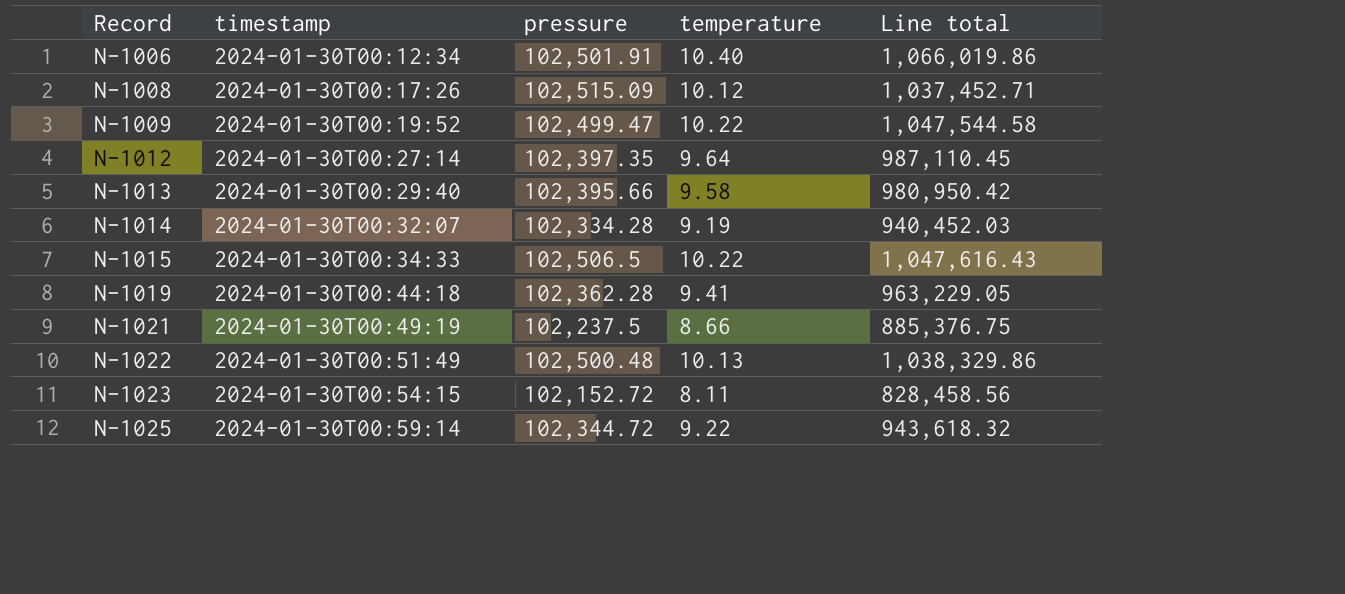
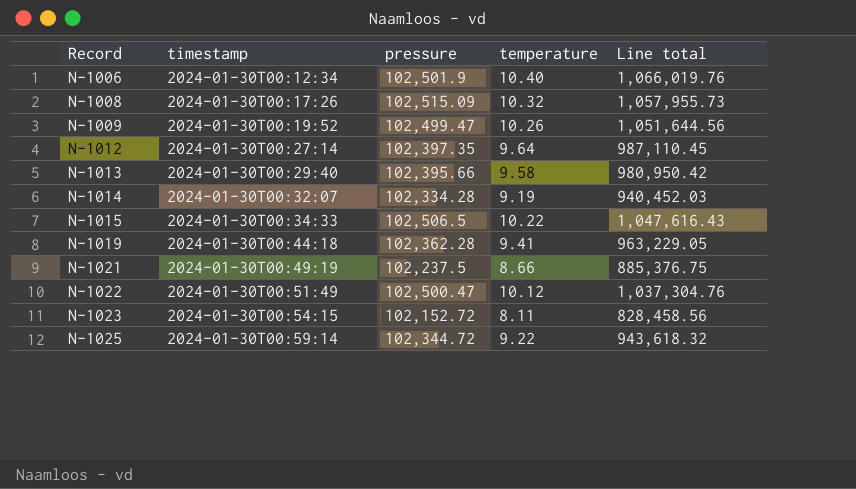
N-1006 | pressure: 102,501.91 -> 102,501.9
N-1006 | Line total: 1,066,019.86 -> 1,066,019.76
N-1008 | temperature: 10.12 -> 10.32
N-1008 | Line total: 1,037,452.71 -> 1,057,955.73
N-1009 | temperature: 10.22 -> 10.26
N-1009 | Line total: 1,047,544.58 -> 1,051,644.56
N-1022 | pressure: 102,500.48 -> 102,500.47
N-1022 | temperature: 10.13 -> 10.12
N-1022 | Line total: 1,038,329.86 -> 1,037,304.76

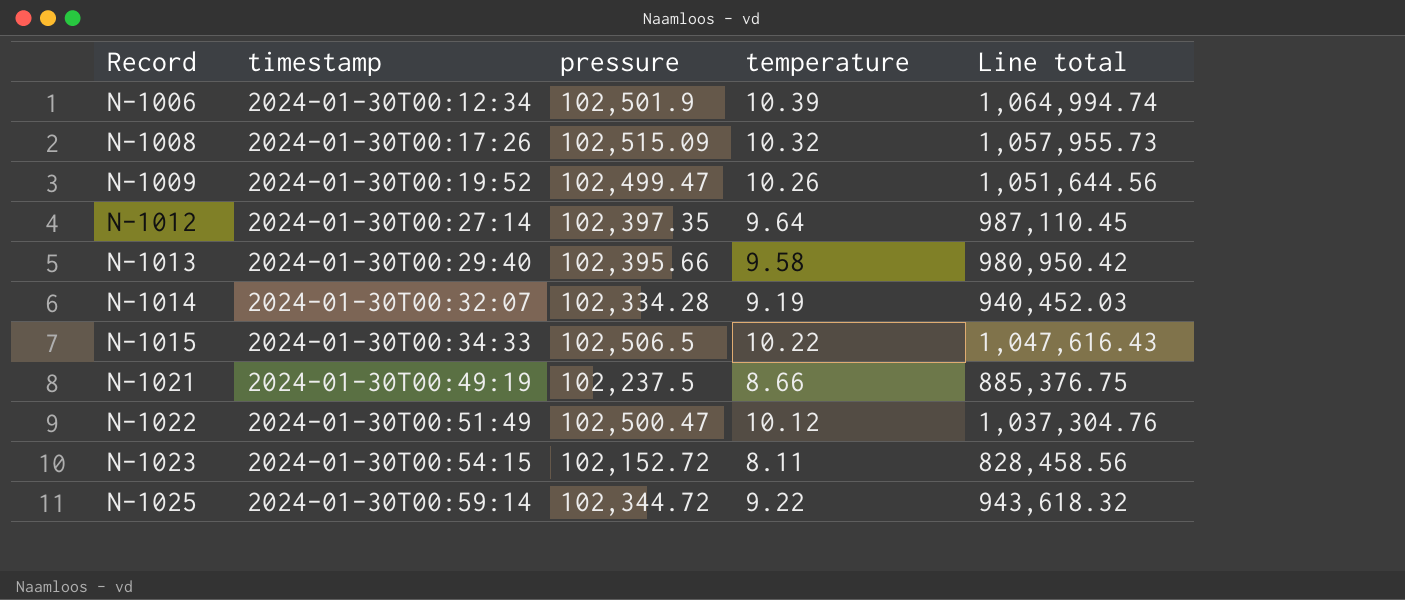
row N-1019: 2024-01-30T00:44:18 | 102,362.28 | 9.41 | 963,229.05 -> none
N-1006 | temperature: 10.40 -> 10.39
N-1006 | Line total: 1,066,019.76 -> 1,064,994.74

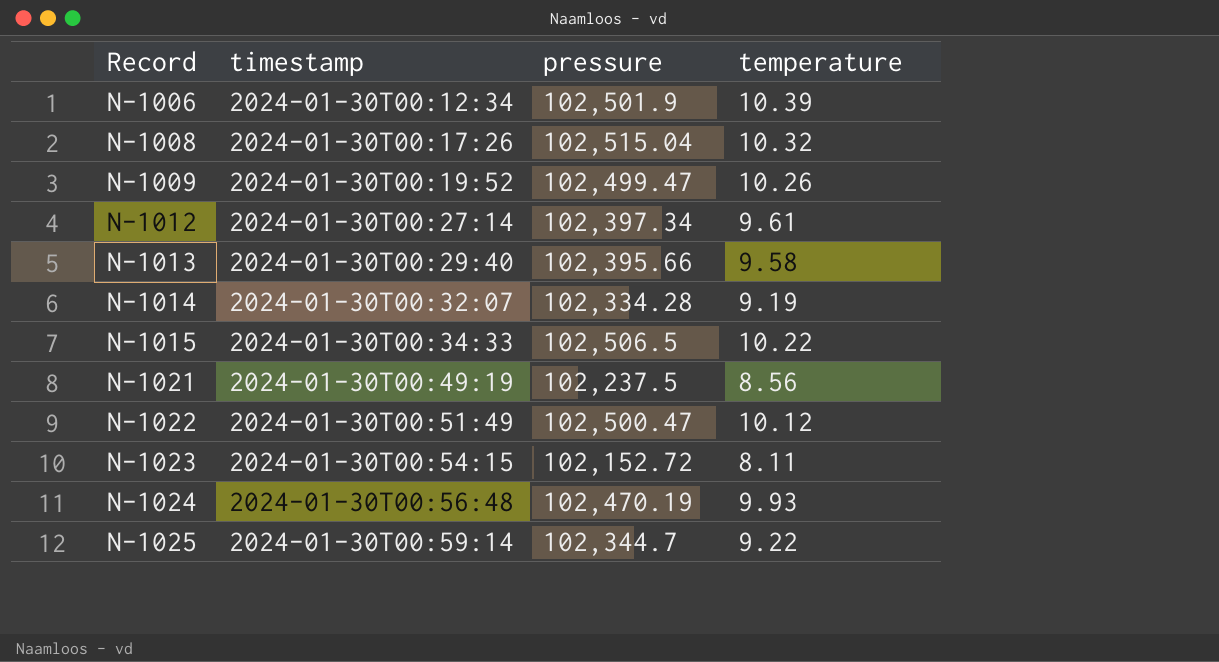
column Line total | formula: [pressure] * [temperature] -> none
N-1008 | pressure: 102,515.09 -> 102,515.04
N-1012 | pressure: 102,397.35 -> 102,397.34
N-1012 | temperature: 9.64 -> 9.61
N-1021 | temperature: 8.66 -> 8.56
row N-1024: none -> 2024-01-30T00:56:48 | 102,470.19 | 9.93
N-1025 | pressure: 102,344.72 -> 102,344.7

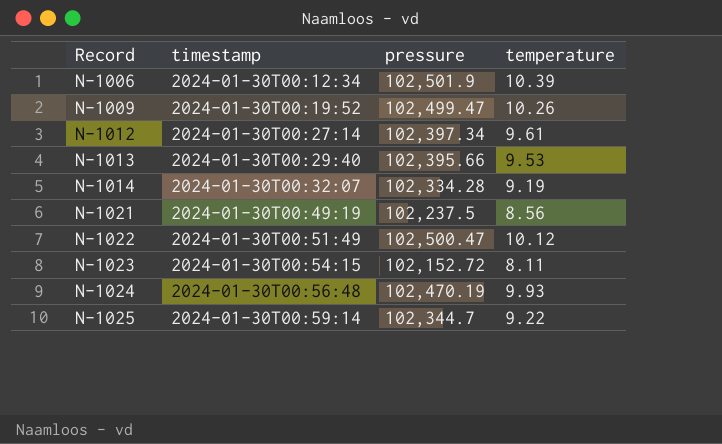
row N-1008: 2024-01-30T00:17:26 | 102,515.04 | 10.32 -> none
row N-1015: 2024-01-30T00:34:33 | 102,506.5 | 10.22 -> none
N-1013 | temperature: 9.58 -> 9.53

